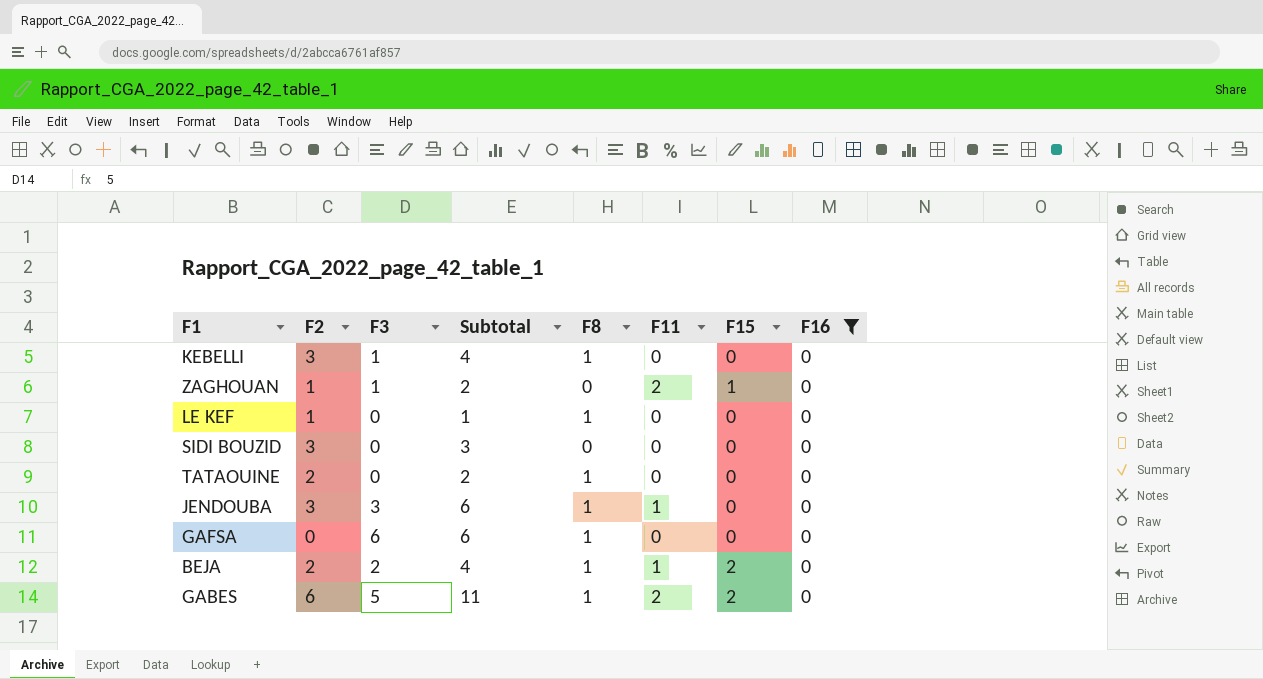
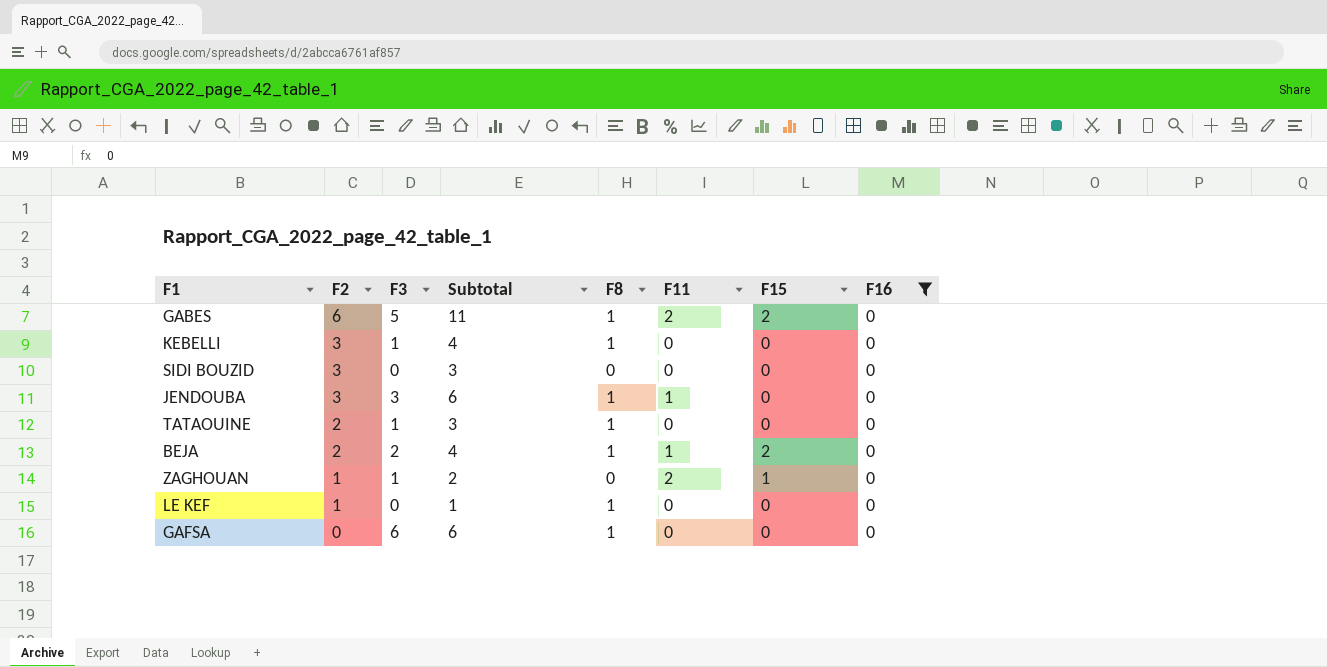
row order: none -> F2 descending
TATAOUINE | F3: 0 -> 1
TATAOUINE | Subtotal: 2 -> 3

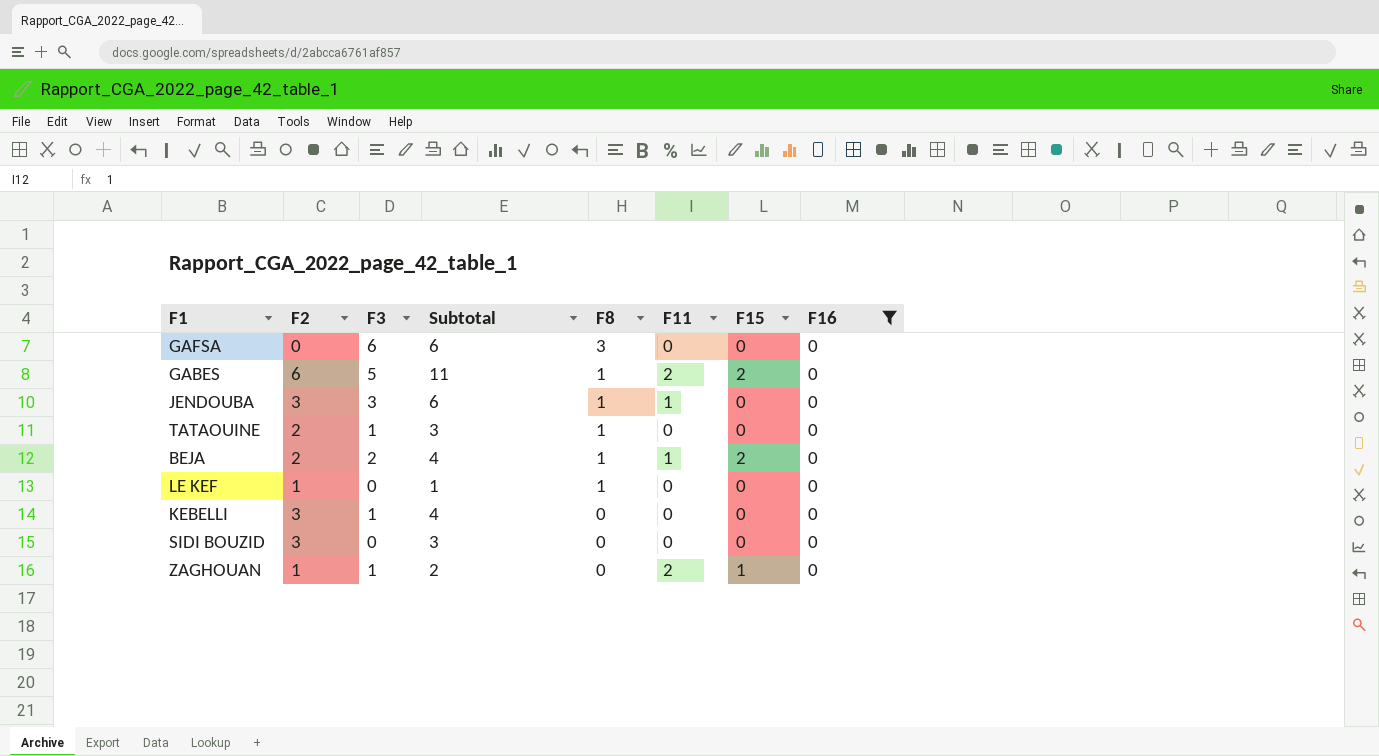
row order: F2 descending -> F8 descending
GAFSA | F8: 1 -> 3
KEBELLI | F8: 1 -> 0

